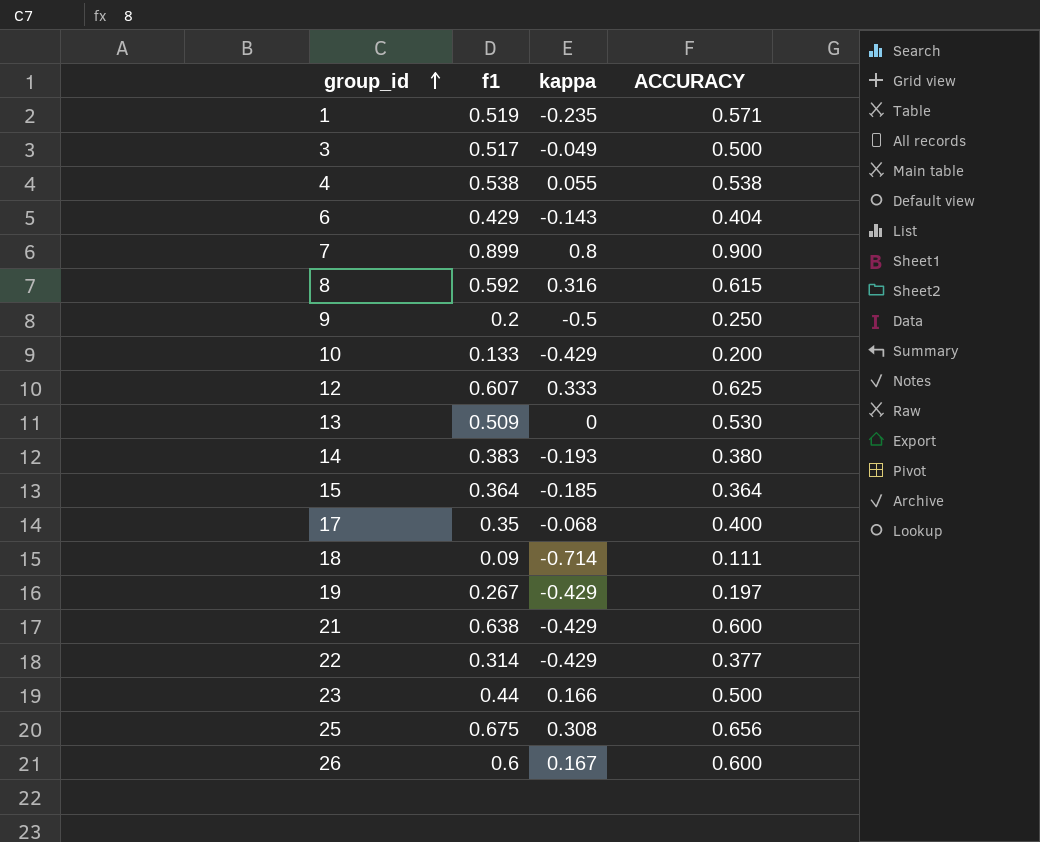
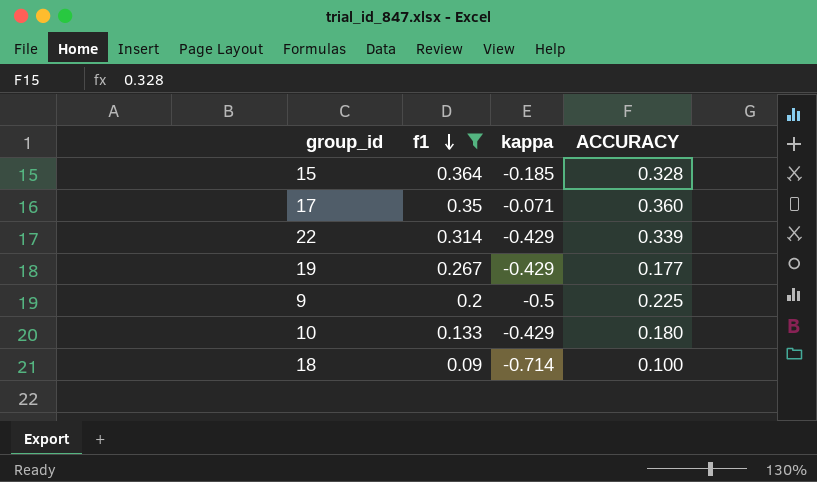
filter: none -> f1 <= 0.364
row order: group_id ascending -> f1 descending
15 | ACCURACY: 0.364 -> 0.328
17 | kappa: -0.068 -> -0.071
17 | ACCURACY: 0.400 -> 0.360
22 | ACCURACY: 0.377 -> 0.339
19 | ACCURACY: 0.197 -> 0.177
9 | ACCURACY: 0.250 -> 0.225
10 | ACCURACY: 0.200 -> 0.180
18 | ACCURACY: 0.111 -> 0.100

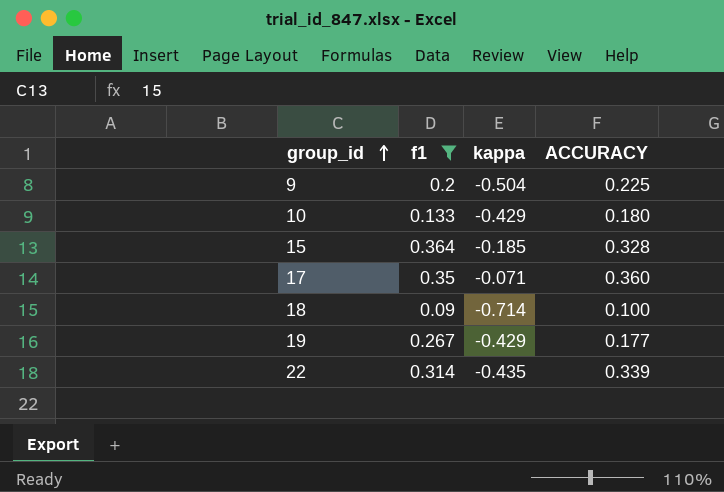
row order: f1 descending -> group_id ascending
9 | kappa: -0.5 -> -0.504
22 | kappa: -0.429 -> -0.435

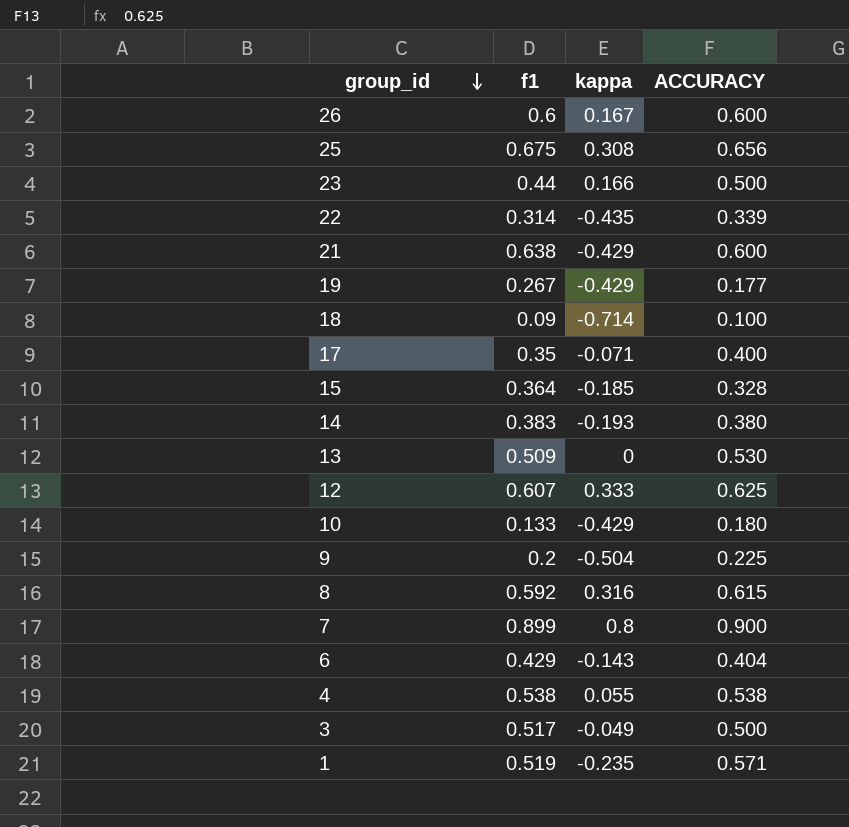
filter: f1 <= 0.364 -> none
row order: group_id ascending -> group_id descending
17 | ACCURACY: 0.360 -> 0.400

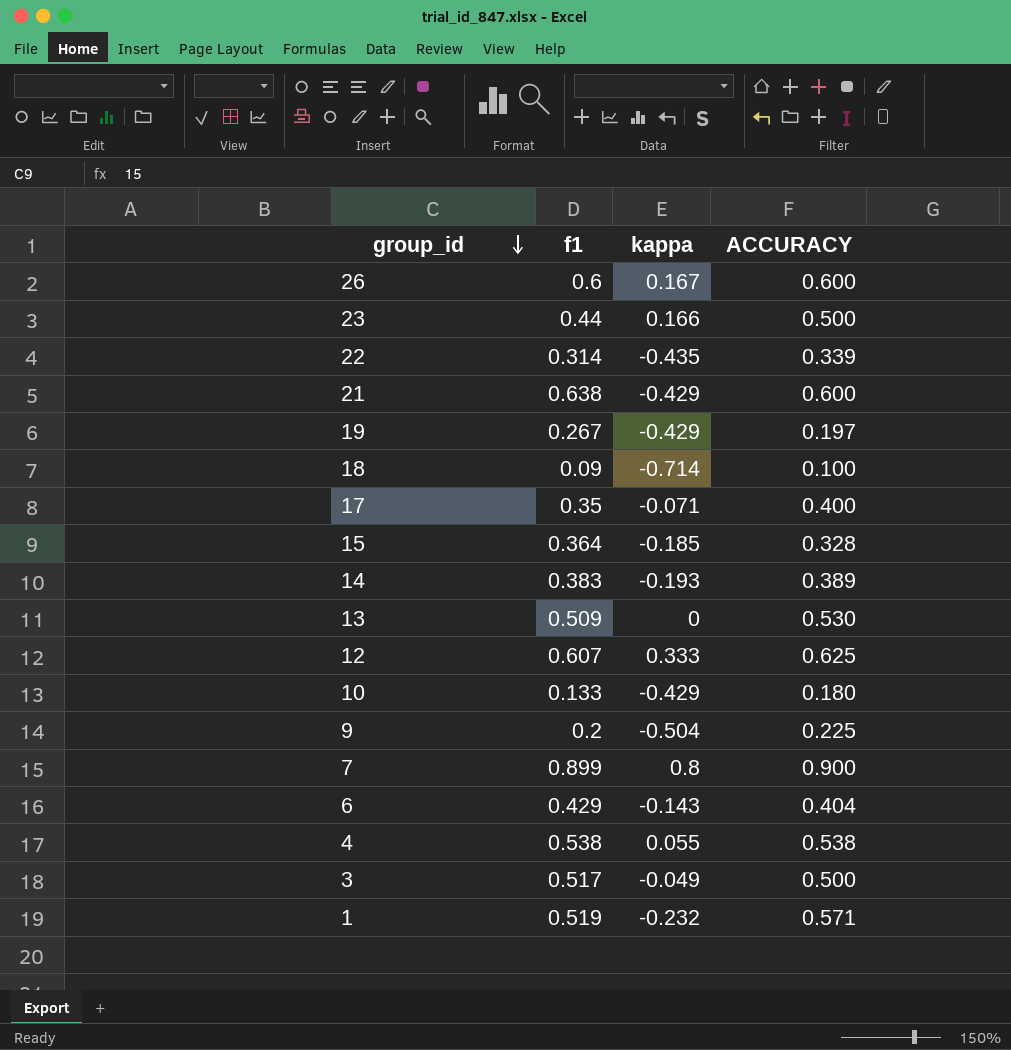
row 25: 0.675 | 0.308 | 0.656 -> none
row 8: 0.592 | 0.316 | 0.615 -> none
19 | ACCURACY: 0.177 -> 0.197
14 | ACCURACY: 0.380 -> 0.389
1 | kappa: -0.235 -> -0.232

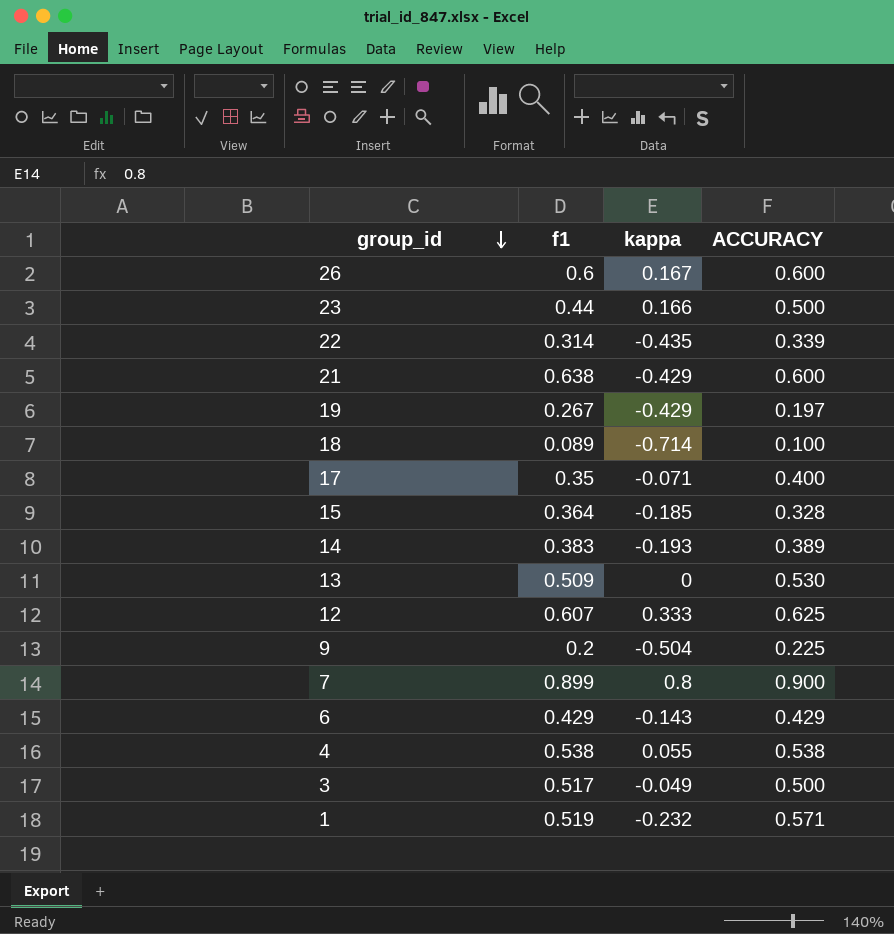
row 10: 0.133 | -0.429 | 0.180 -> none
18 | f1: 0.09 -> 0.089
6 | ACCURACY: 0.404 -> 0.429

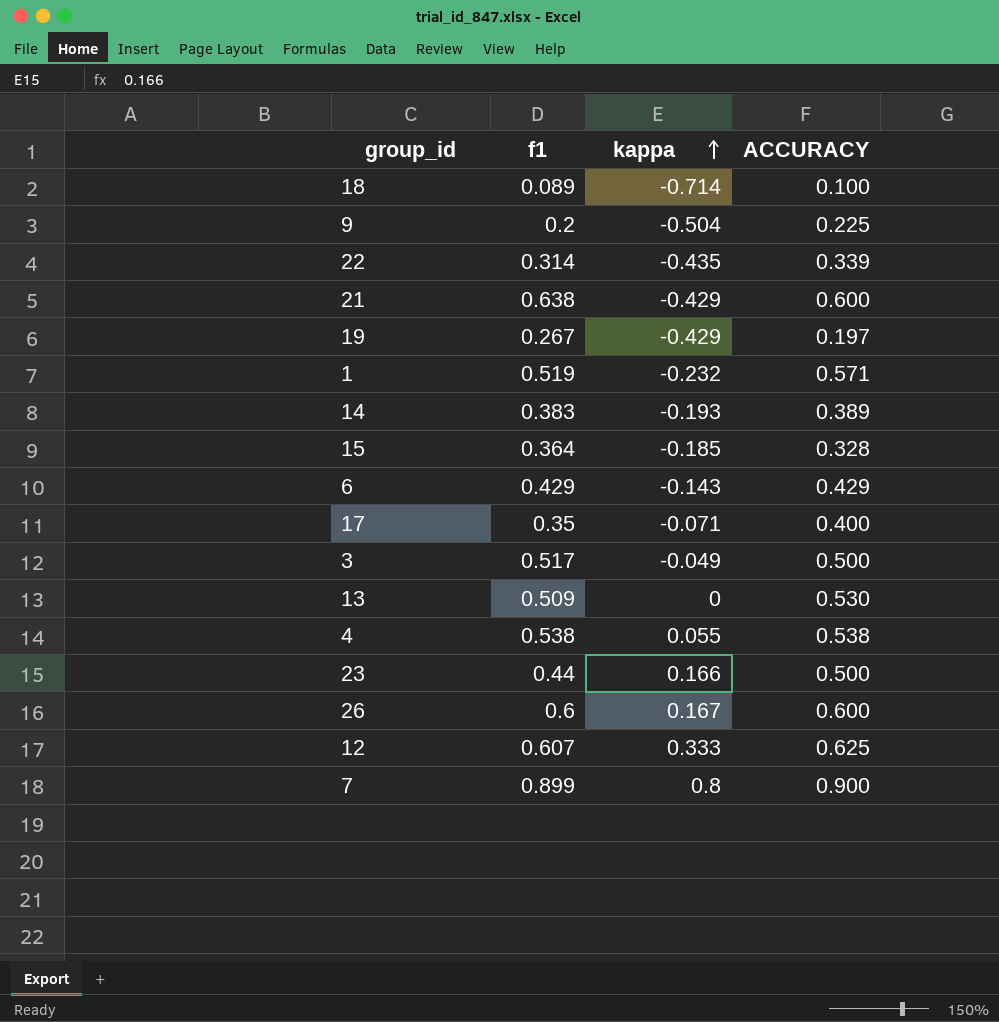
row order: group_id descending -> kappa ascending

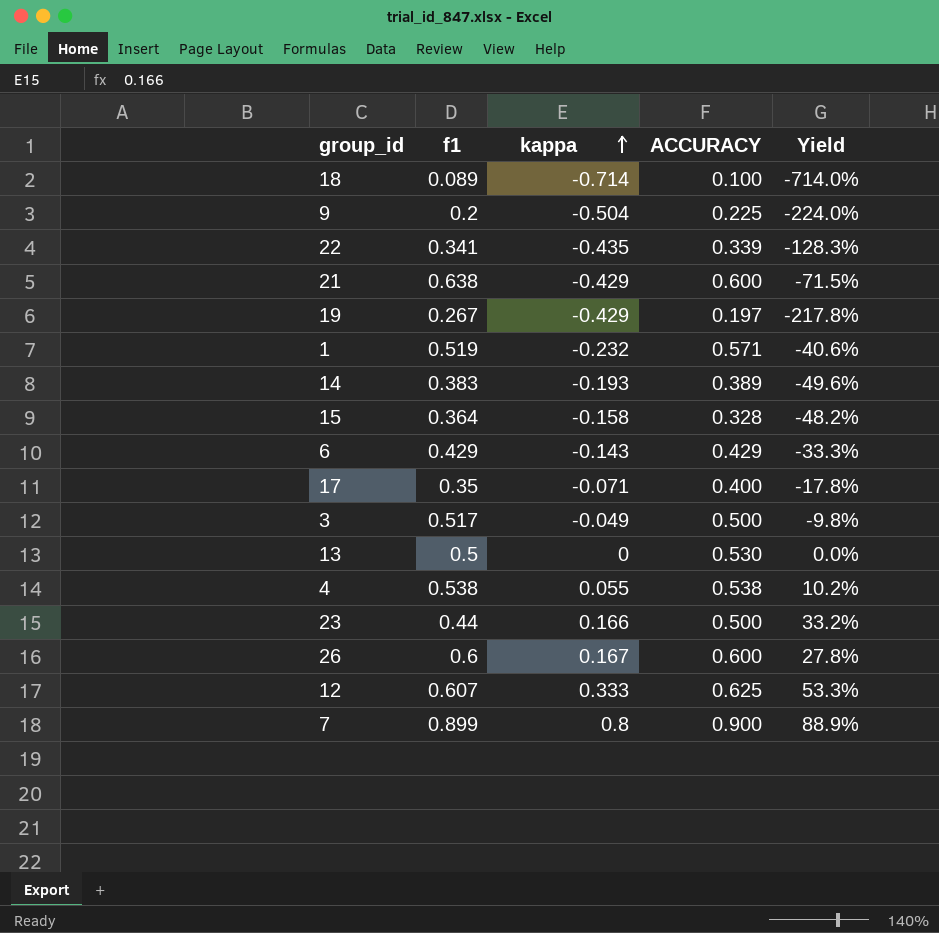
column Yield | formula: none -> [kappa] / [ACCURACY]
22 | f1: 0.314 -> 0.341
15 | kappa: -0.185 -> -0.158
13 | f1: 0.509 -> 0.5

